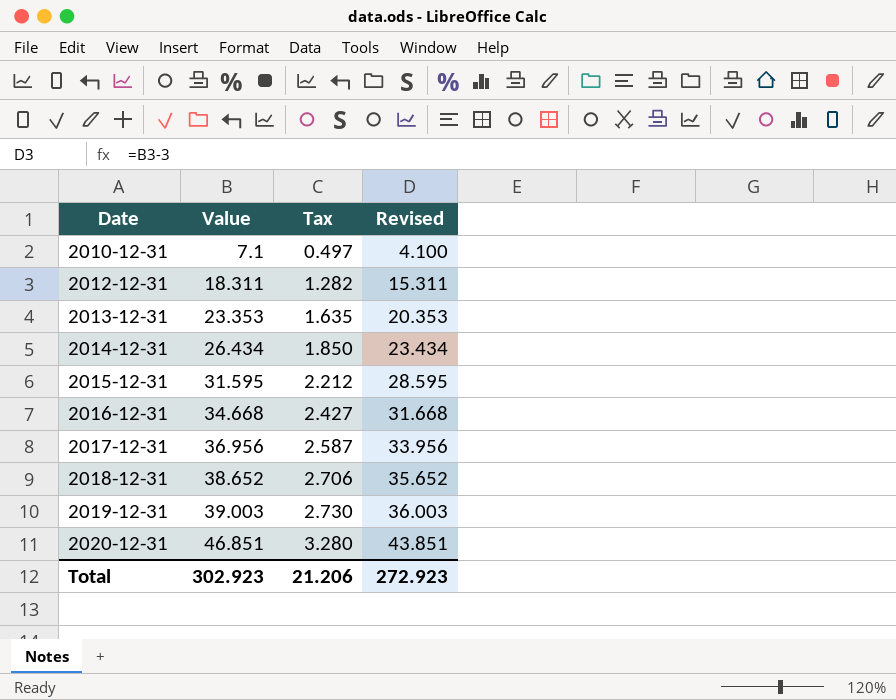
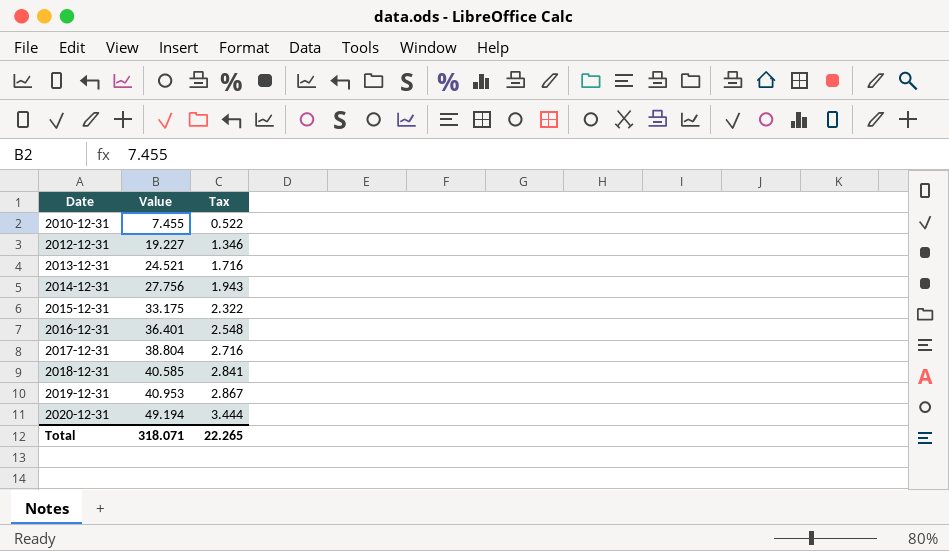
column Revised | formula: [Value] - 3 -> none
2010-12-31 | Value: 7.1 -> 7.455
2010-12-31 | Tax: 0.497 -> 0.522
2012-12-31 | Value: 18.311 -> 19.227
2012-12-31 | Tax: 1.282 -> 1.346
2013-12-31 | Value: 23.353 -> 24.521
2013-12-31 | Tax: 1.635 -> 1.716
2014-12-31 | Value: 26.434 -> 27.756
2014-12-31 | Tax: 1.850 -> 1.943
2015-12-31 | Value: 31.595 -> 33.175
2015-12-31 | Tax: 2.212 -> 2.322
2016-12-31 | Value: 34.668 -> 36.401
2016-12-31 | Tax: 2.427 -> 2.548
2017-12-31 | Value: 36.956 -> 38.804
2017-12-31 | Tax: 2.587 -> 2.716
2018-12-31 | Value: 38.652 -> 40.585
2018-12-31 | Tax: 2.706 -> 2.841
2019-12-31 | Value: 39.003 -> 40.953
2019-12-31 | Tax: 2.730 -> 2.867
2020-12-31 | Value: 46.851 -> 49.194
2020-12-31 | Tax: 3.280 -> 3.444
Total | Value: 302.923 -> 318.071
Total | Tax: 21.206 -> 22.265

